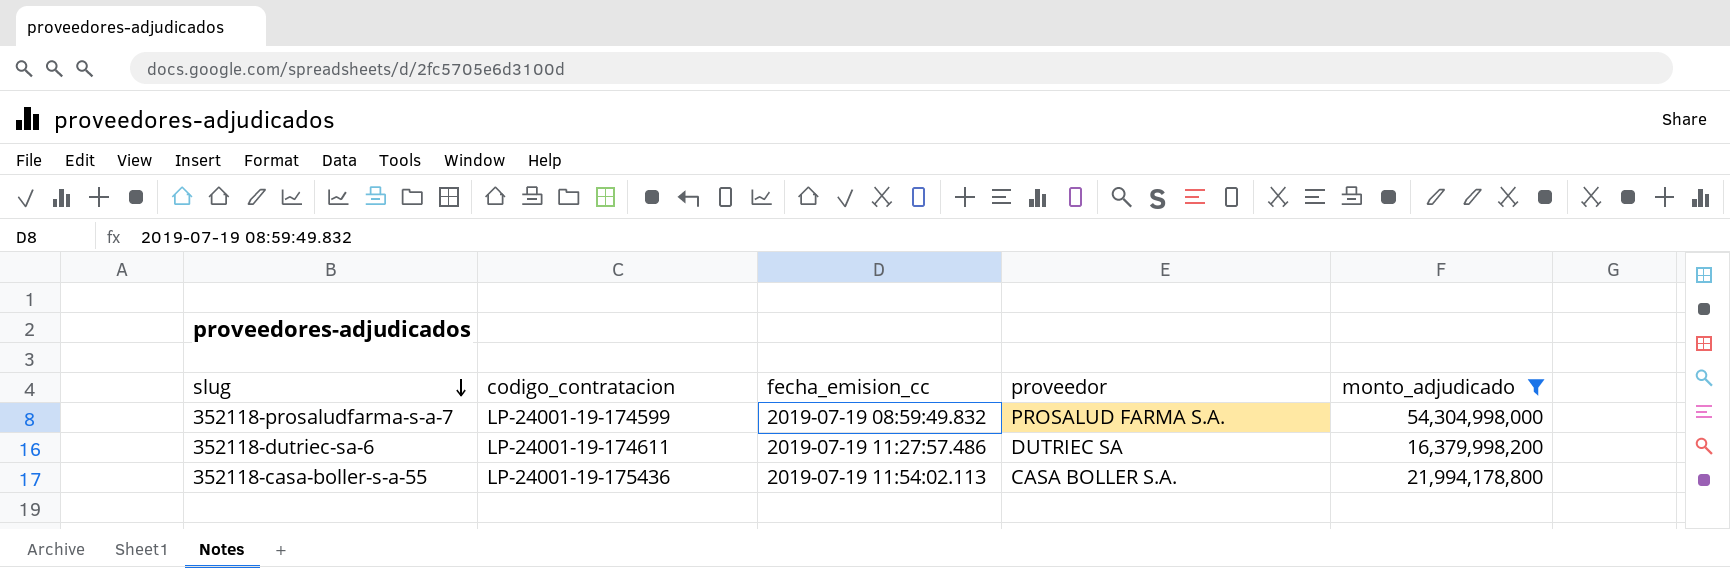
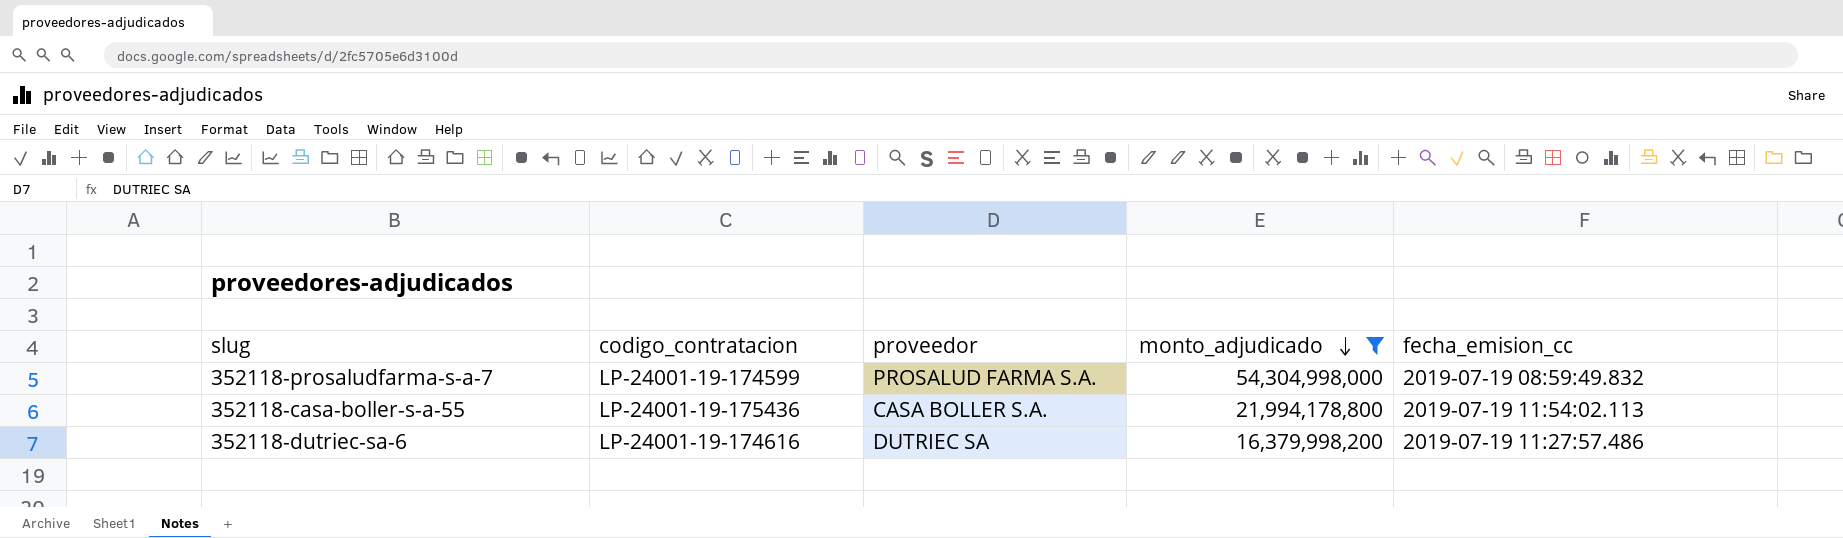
row order: slug descending -> monto_adjudicado descending
column fecha_emision_cc | position: 3 -> 5
352118-dutriec-sa-6 | codigo_contratacion: LP-24001-19-174611 -> LP-24001-19-174616

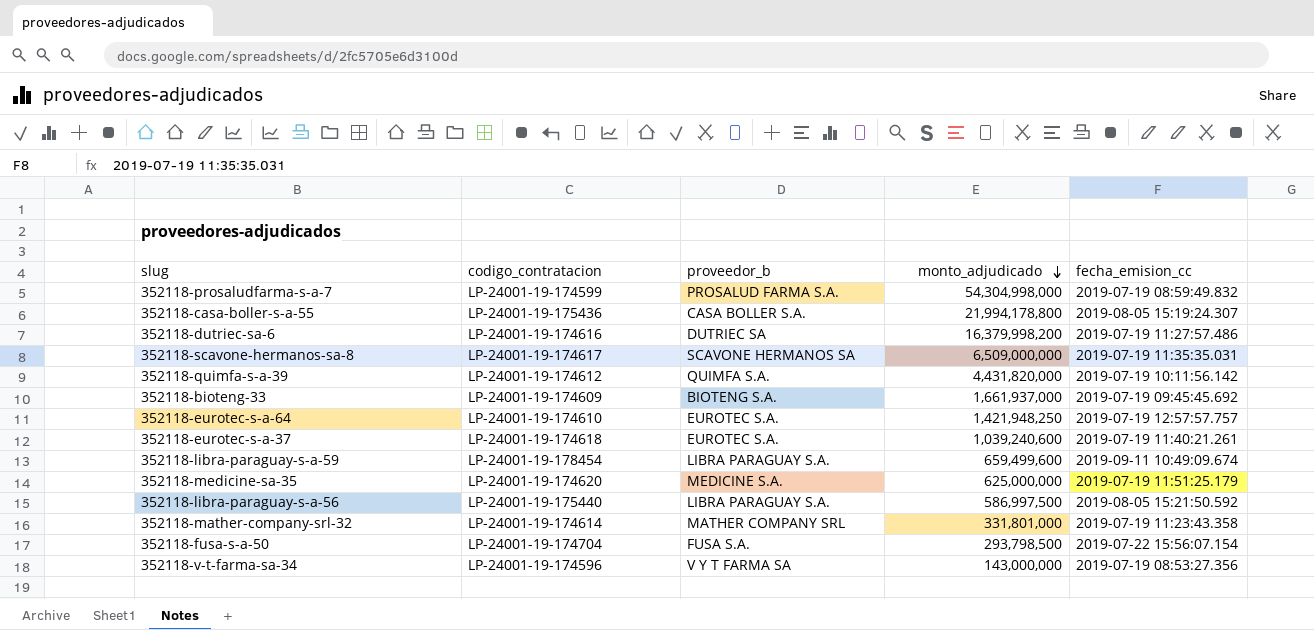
filter: monto_adjudicado >= 16,379,998,200 -> none
column name: proveedor -> proveedor_b
352118-casa-boller-s-a-55 | fecha_emision_cc: 2019-07-19 11:54:02.113 -> 2019-08-05 15:19:24.307

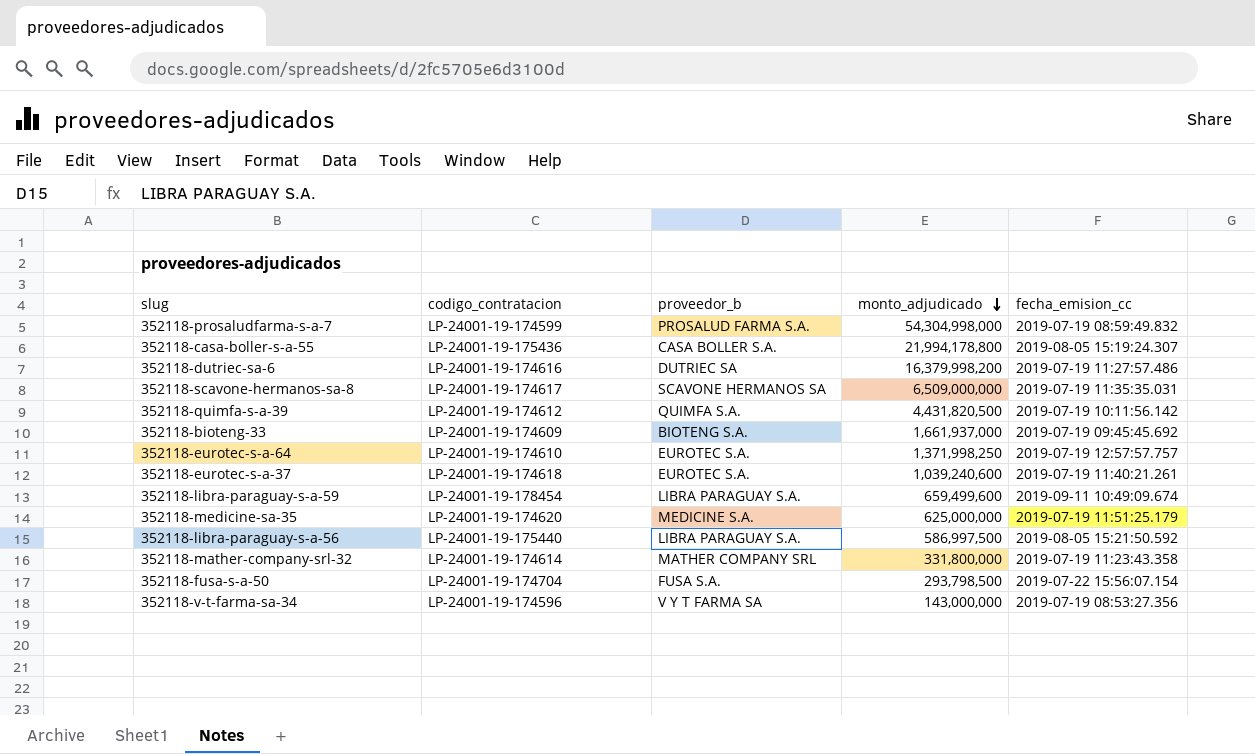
352118-quimfa-s-a-39 | monto_adjudicado: 4,431,820,000 -> 4,431,820,500
352118-eurotec-s-a-64 | monto_adjudicado: 1,421,948,250 -> 1,371,998,250
352118-mather-company-srl-32 | monto_adjudicado: 331,801,000 -> 331,800,000

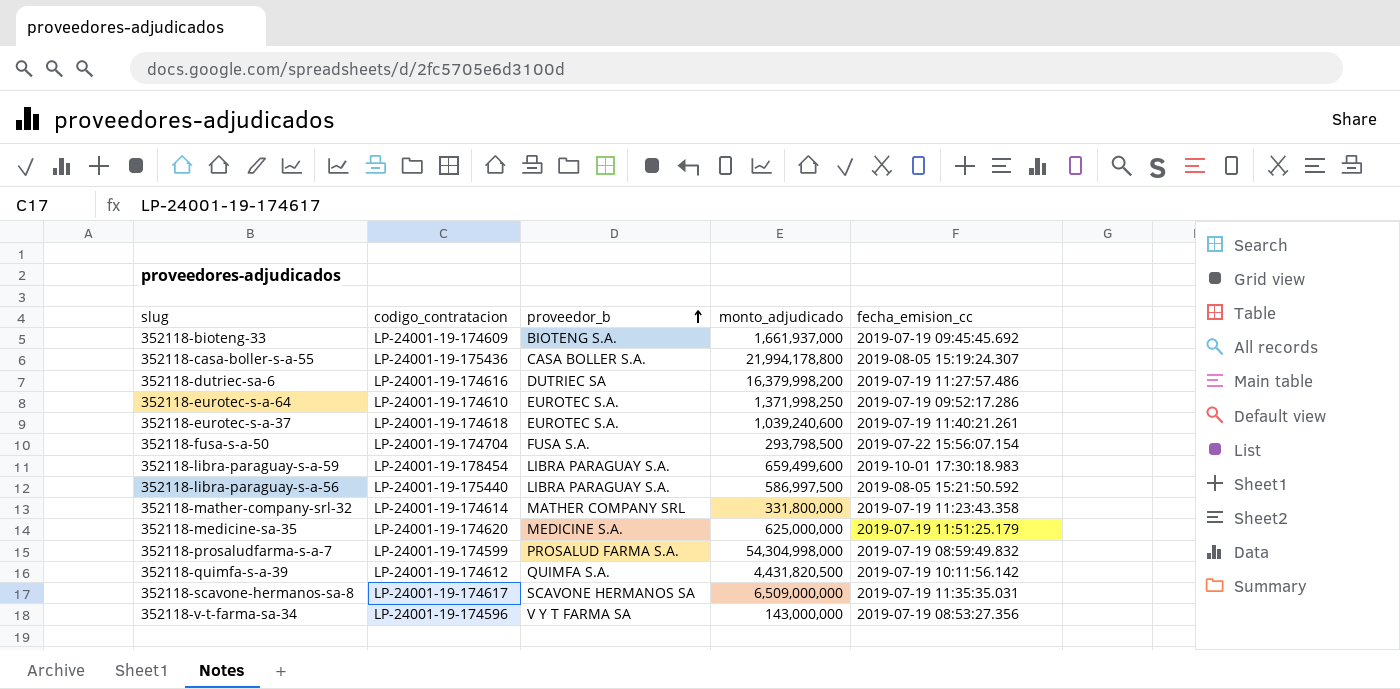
row order: monto_adjudicado descending -> proveedor_b ascending
352118-eurotec-s-a-64 | fecha_emision_cc: 2019-07-19 12:57:57.757 -> 2019-07-19 09:52:17.286
352118-libra-paraguay-s-a-59 | fecha_emision_cc: 2019-09-11 10:49:09.674 -> 2019-10-01 17:30:18.983

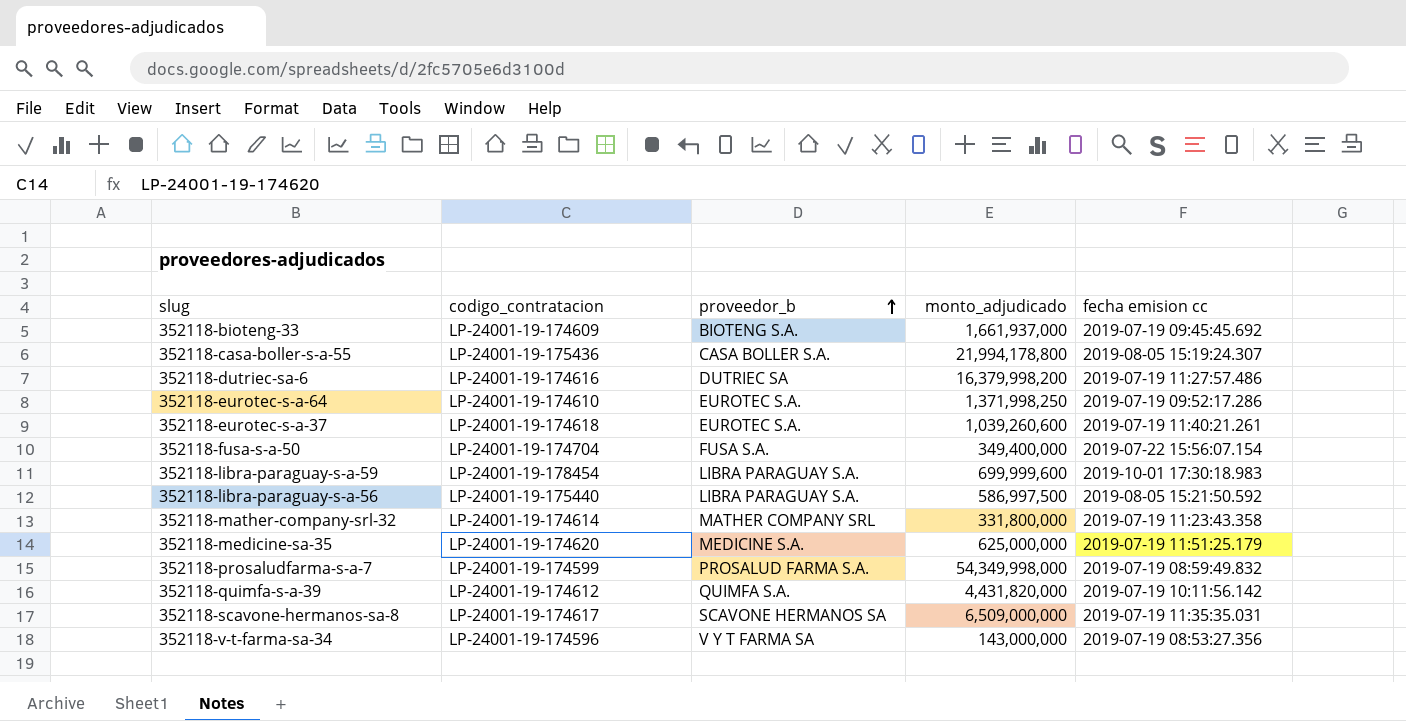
column name: fecha_emision_cc -> fecha emision cc
352118-eurotec-s-a-37 | monto_adjudicado: 1,039,240,600 -> 1,039,260,600
352118-fusa-s-a-50 | monto_adjudicado: 293,798,500 -> 349,400,000
352118-libra-paraguay-s-a-59 | monto_adjudicado: 659,499,600 -> 699,999,600
352118-prosaludfarma-s-a-7 | monto_adjudicado: 54,304,998,000 -> 54,349,998,000
352118-quimfa-s-a-39 | monto_adjudicado: 4,431,820,500 -> 4,431,820,000

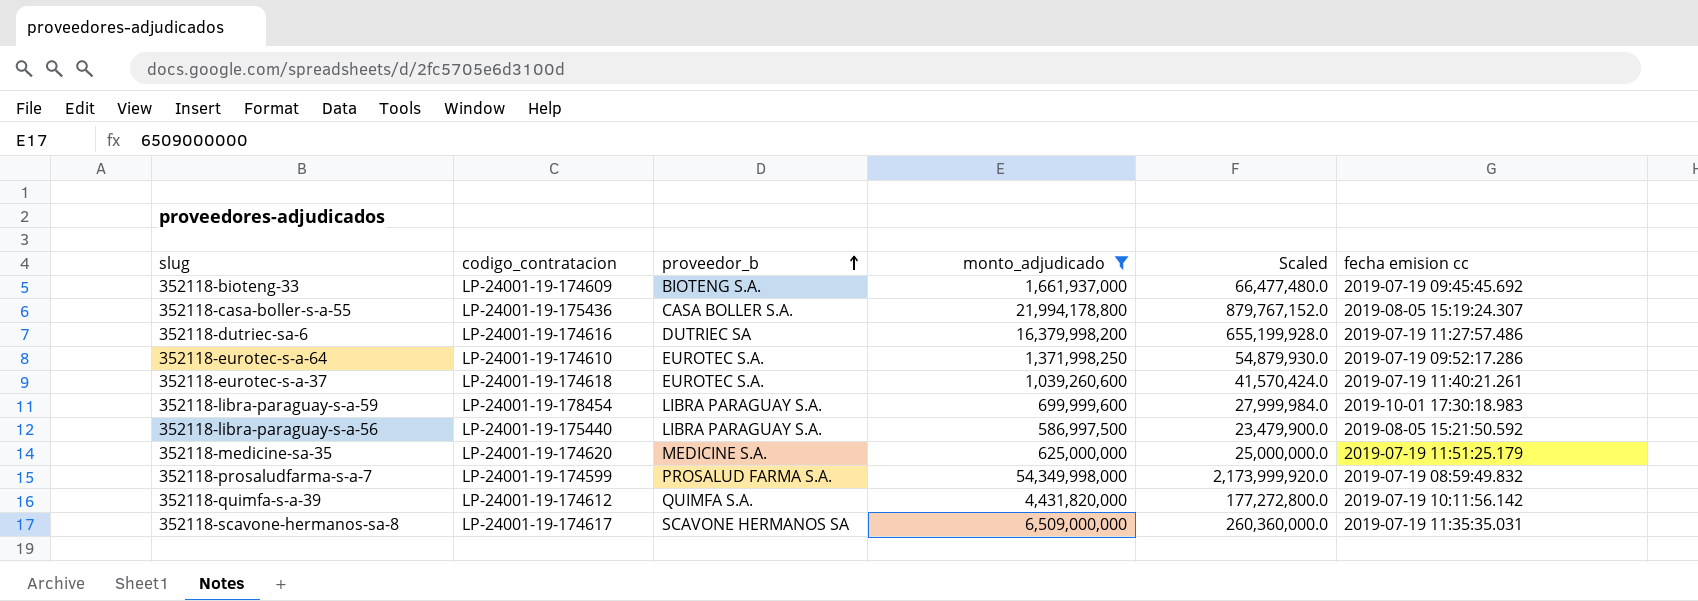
filter: none -> monto_adjudicado >= 586,997,500
column Scaled | formula: none -> [monto_adjudicado] * 0.04

